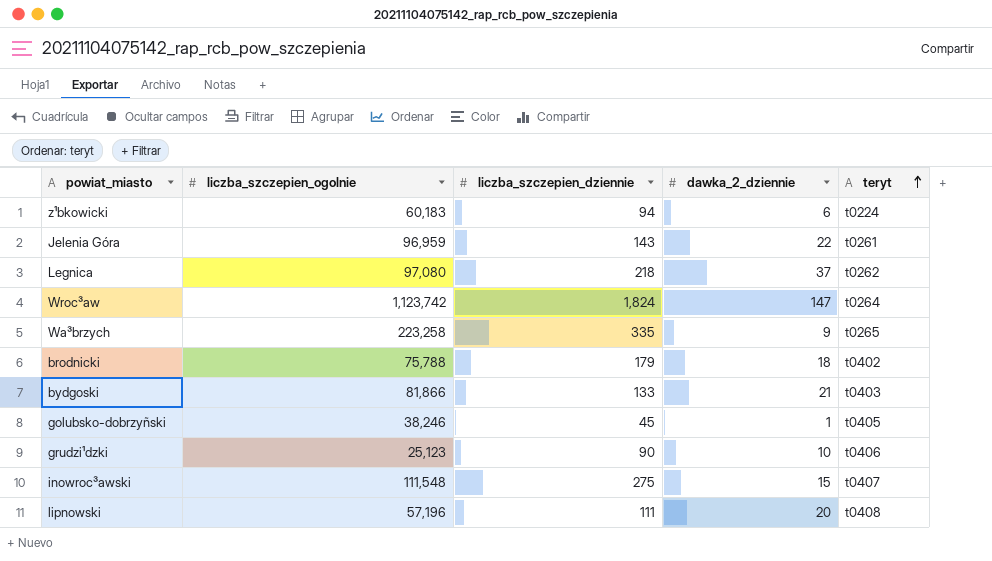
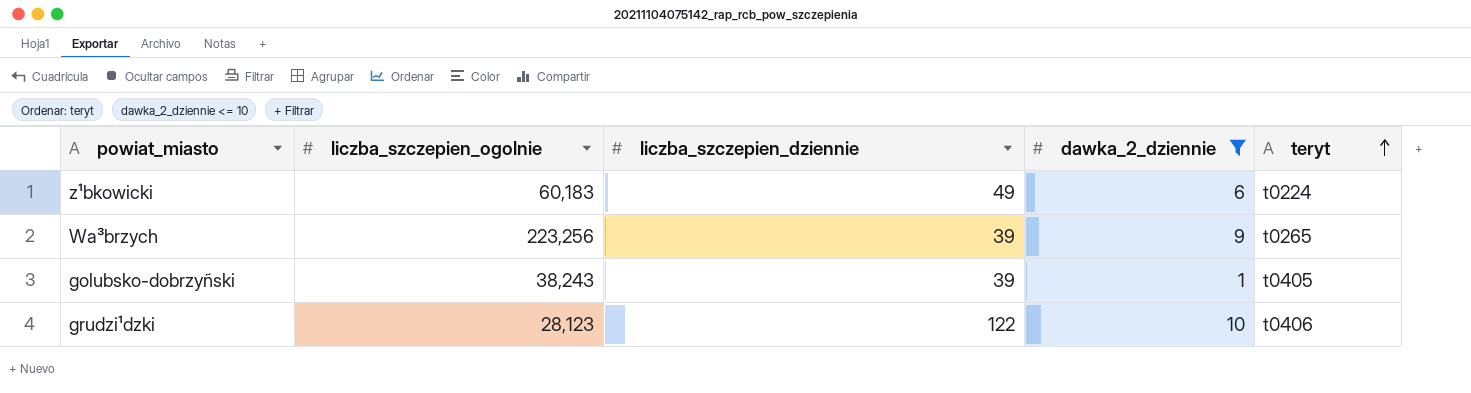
filter: none -> dawka_2_dziennie <= 10
z¹bkowicki | liczba_szczepien_dziennie: 94 -> 49
Wa³brzych | liczba_szczepien_ogolnie: 223,258 -> 223,256
Wa³brzych | liczba_szczepien_dziennie: 335 -> 39
golubsko-dobrzyñski | liczba_szczepien_ogolnie: 38,246 -> 38,243
golubsko-dobrzyñski | liczba_szczepien_dziennie: 45 -> 39
grudzi¹dzki | liczba_szczepien_ogolnie: 25,123 -> 28,123
grudzi¹dzki | liczba_szczepien_dziennie: 90 -> 122

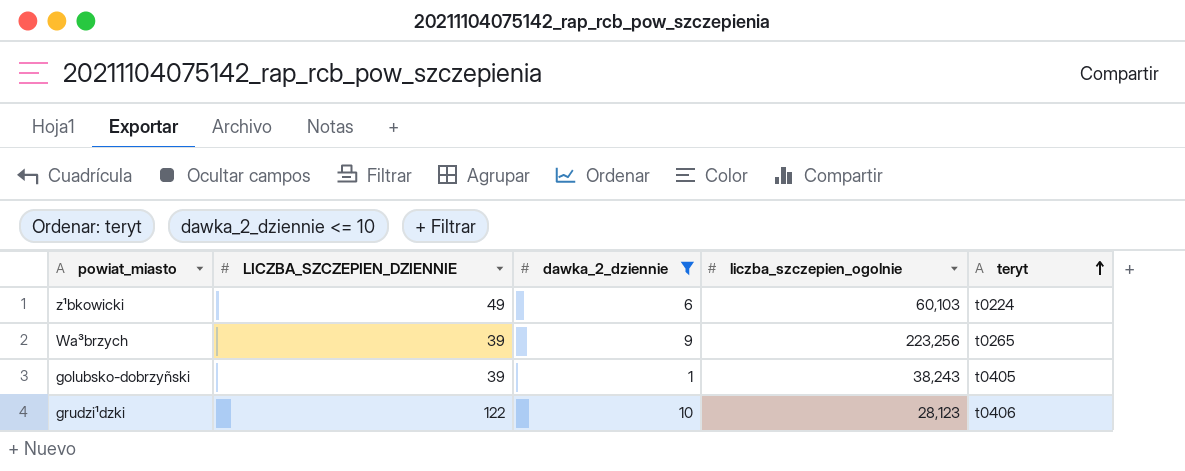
column name: liczba_szczepien_dziennie -> LICZBA_SZCZEPIEN_DZIENNIE
column liczba_szczepien_ogolnie | position: 2 -> 4
z¹bkowicki | liczba_szczepien_ogolnie: 60,183 -> 60,103

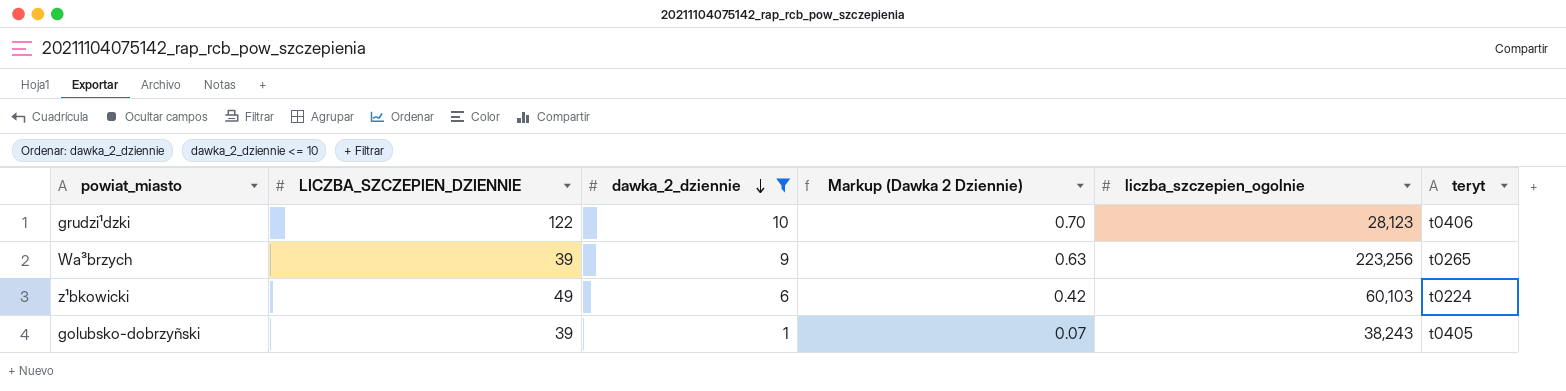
row order: teryt ascending -> dawka_2_dziennie descending
column Markup (Dawka 2 Dziennie) | formula: none -> [dawka_2_dziennie] * 0.07

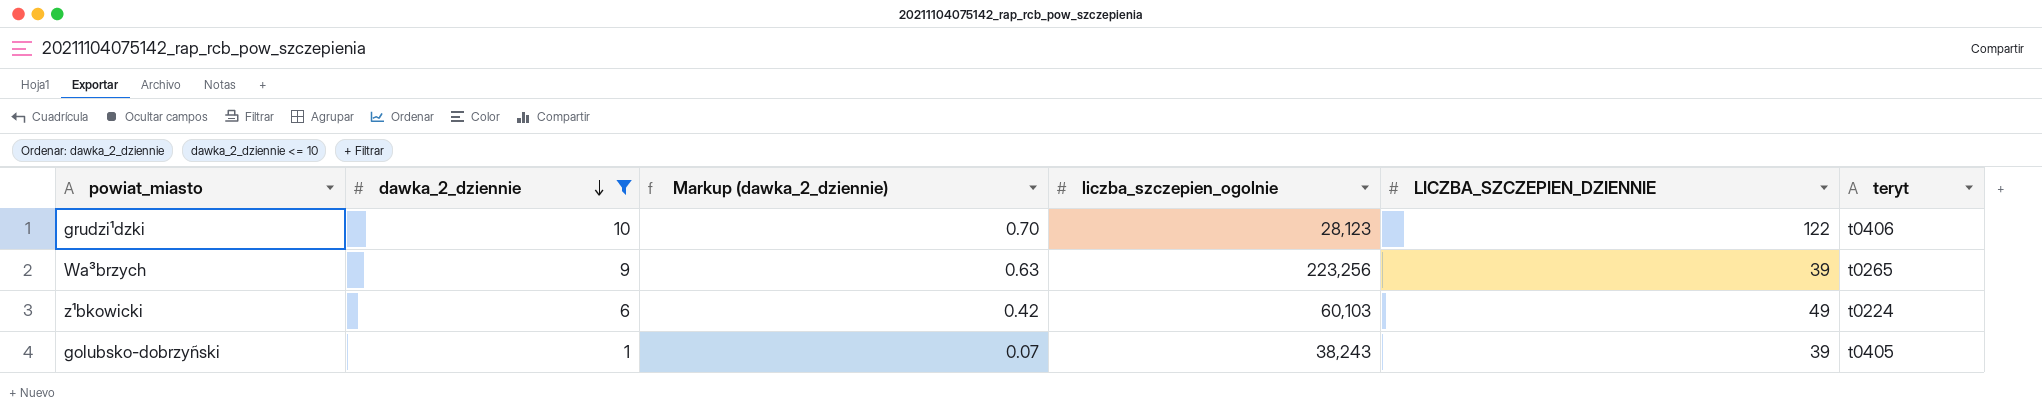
column name: Markup (Dawka 2 Dziennie) -> Markup (dawka_2_dziennie)
column LICZBA_SZCZEPIEN_DZIENNIE | position: 2 -> 5

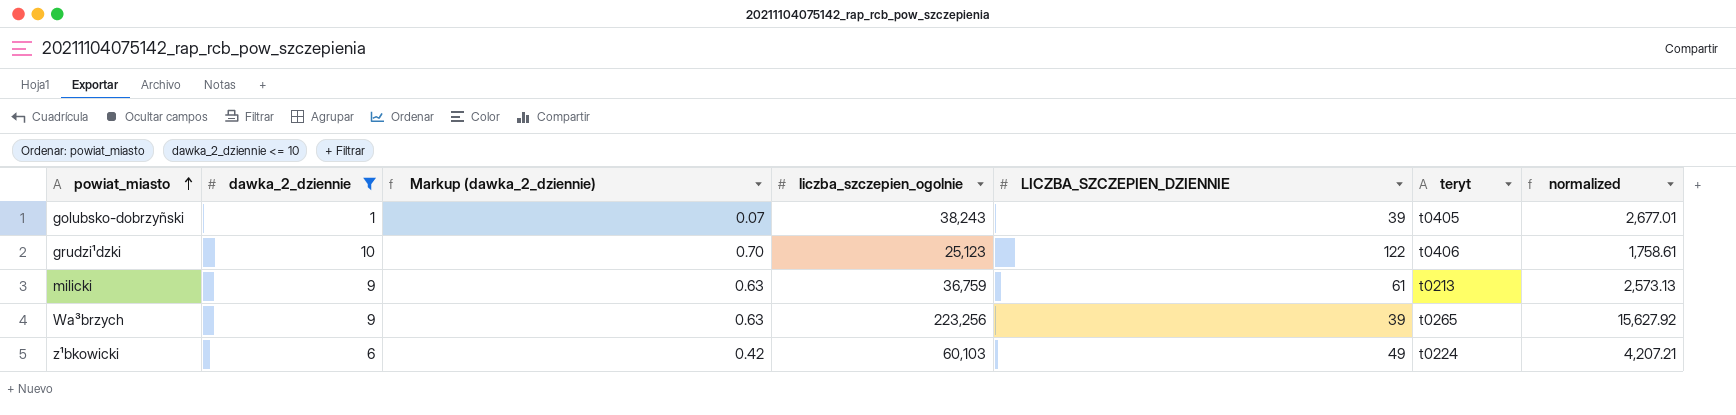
row order: dawka_2_dziennie descending -> powiat_miasto ascending
column normalized | formula: none -> [liczba_szczepien_ogolnie] * 0.07
grudzi¹dzki | liczba_szczepien_ogolnie: 28,123 -> 25,123
row milicki: none -> 9 | 0.63 | 36,759 | 61 | t0213 | 2,573.13

